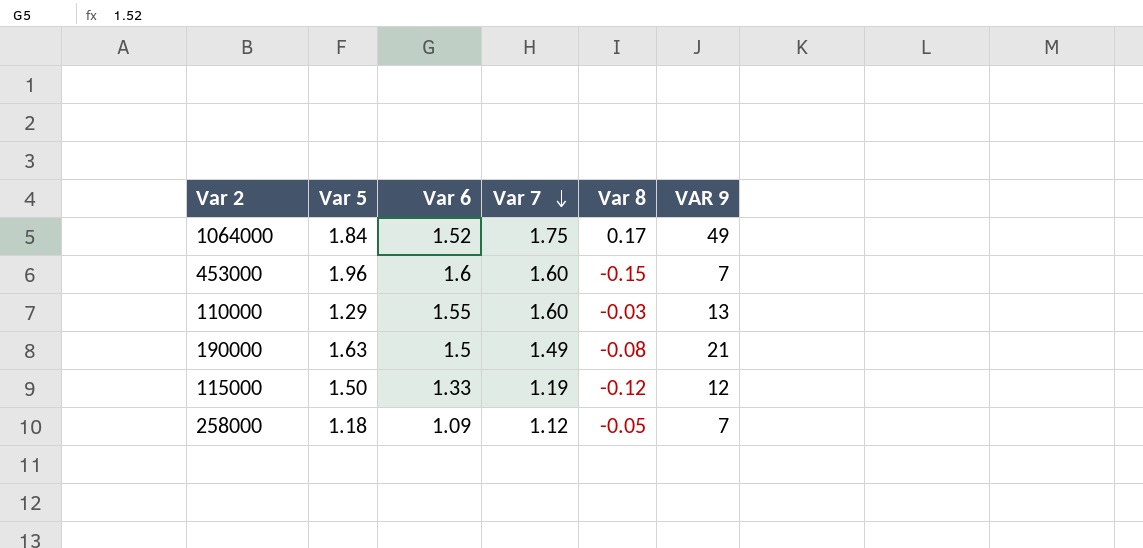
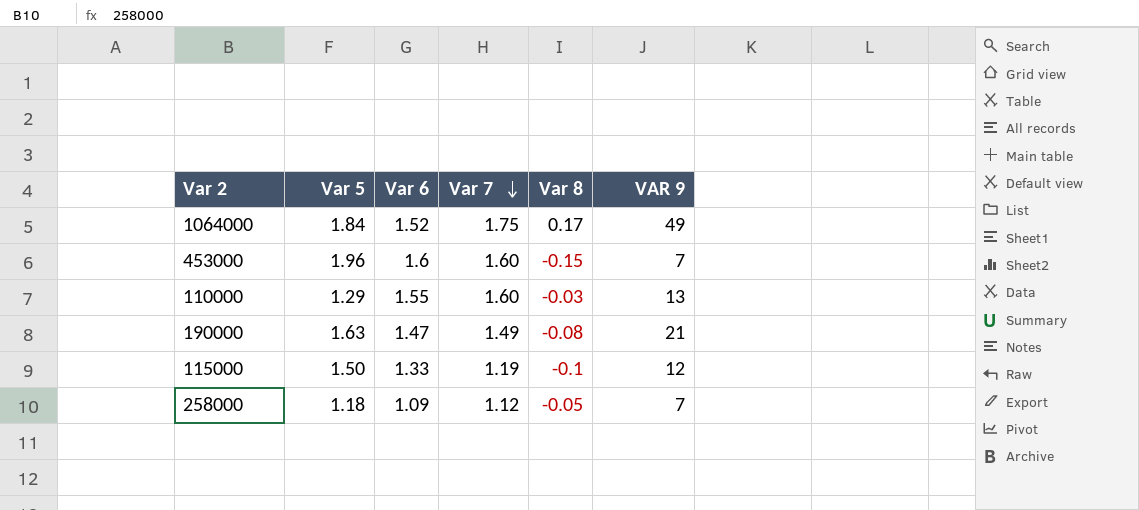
190000 | Var 6: 1.5 -> 1.47
115000 | Var 8: -0.12 -> -0.1

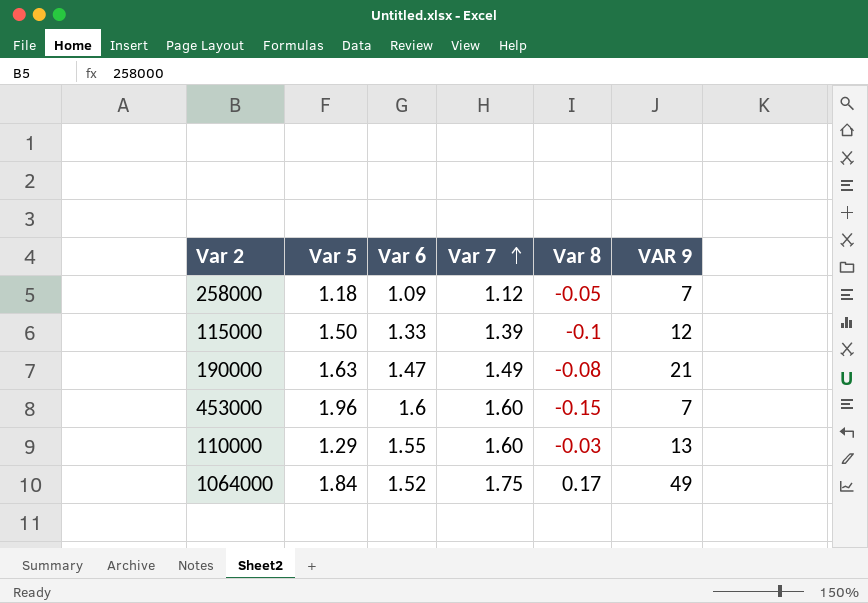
row order: Var 7 descending -> Var 7 ascending
115000 | Var 7: 1.19 -> 1.39

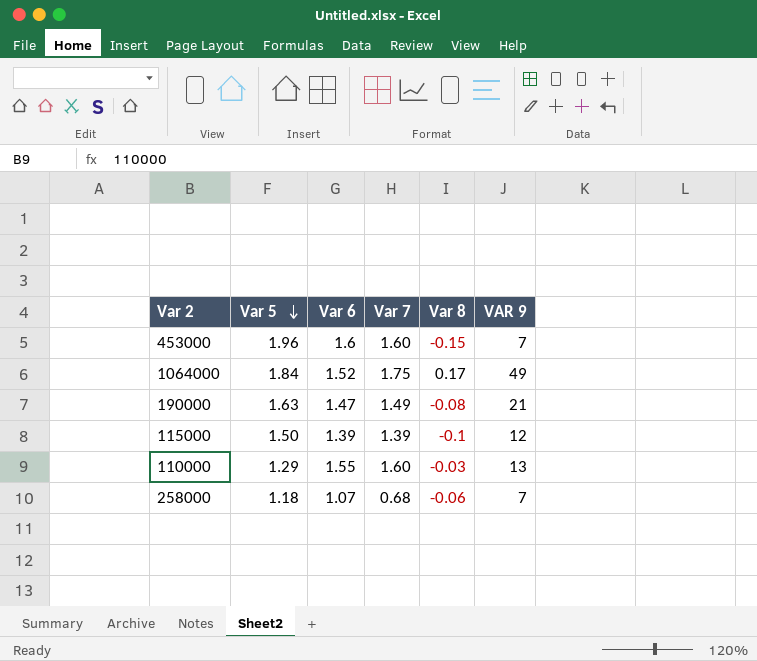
row order: Var 7 ascending -> Var 5 descending
115000 | Var 6: 1.33 -> 1.39
258000 | Var 6: 1.09 -> 1.07
258000 | Var 7: 1.12 -> 0.68
258000 | Var 8: -0.05 -> -0.06

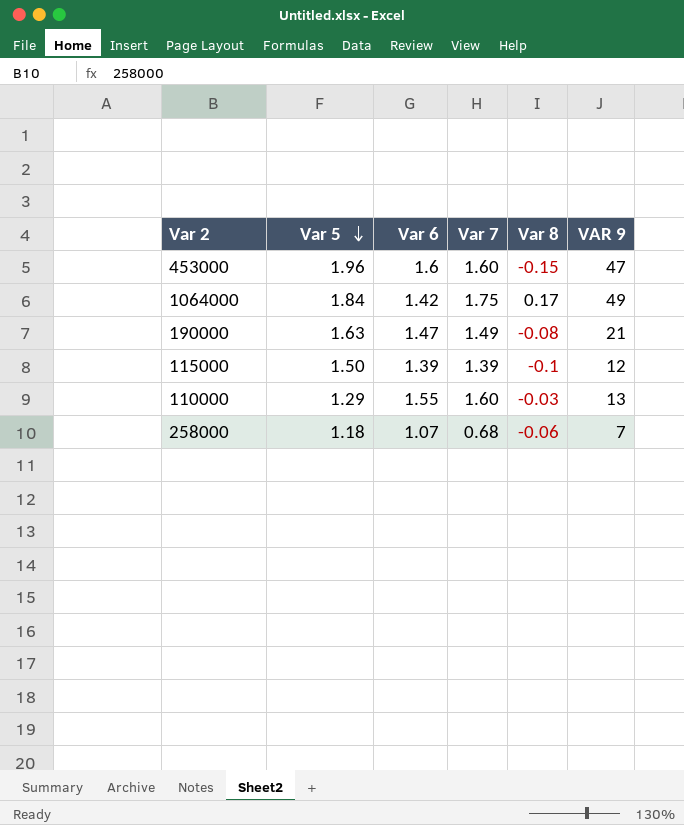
453000 | VAR 9: 7 -> 47
1064000 | Var 6: 1.52 -> 1.42

